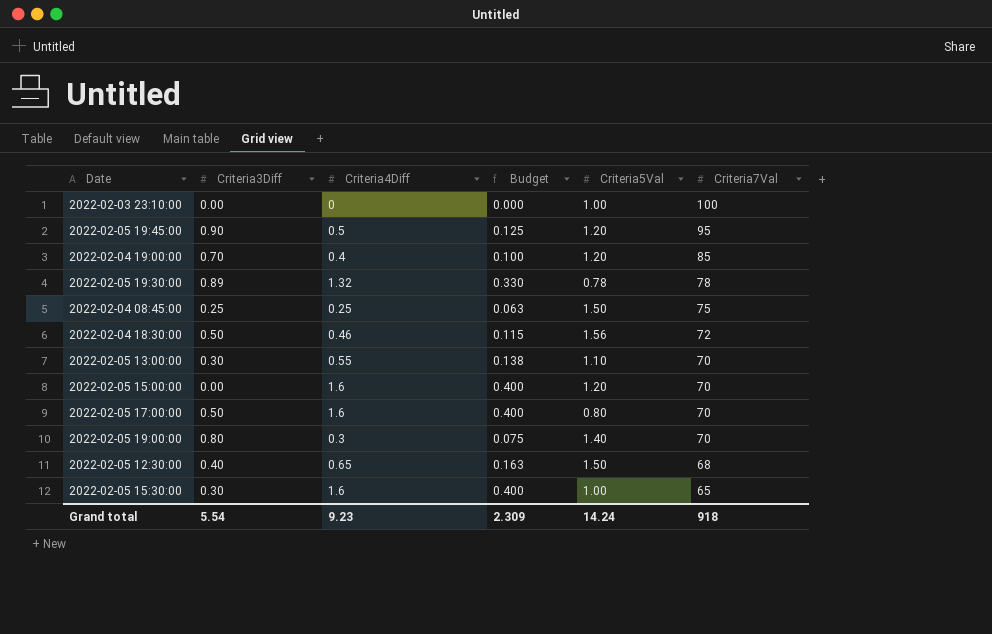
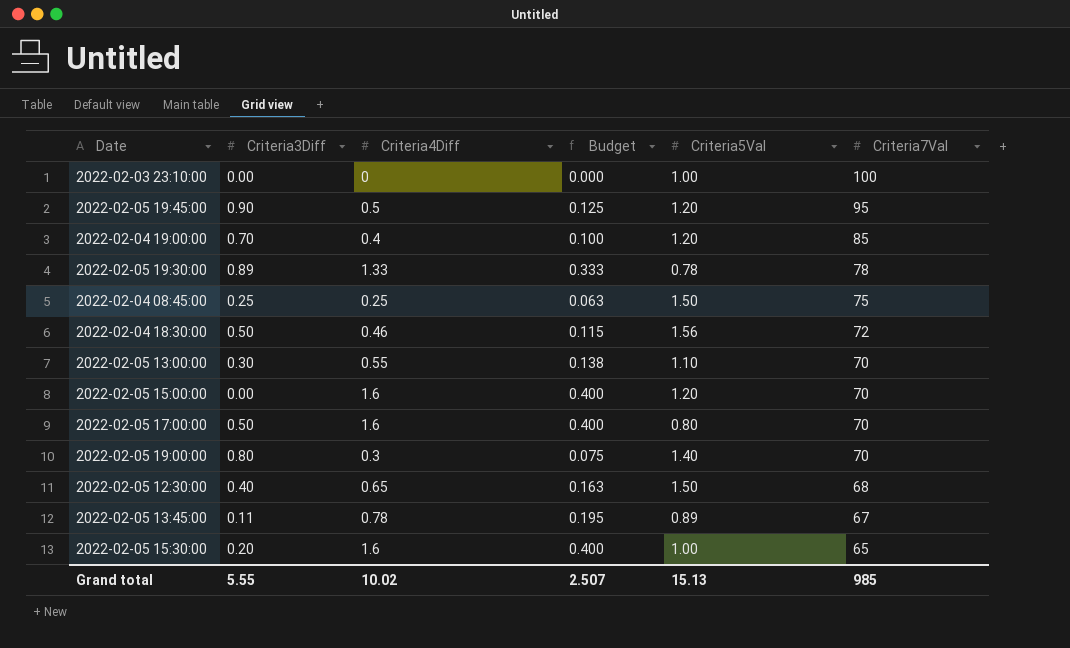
2022-02-05 19:30:00 | Criteria4Diff: 1.32 -> 1.33
2022-02-05 19:30:00 | Budget: 0.330 -> 0.333
row 2022-02-05 13:45:00: none -> 0.11 | 0.78 | 0.195 | 0.89 | 67
2022-02-05 15:30:00 | Criteria3Diff: 0.30 -> 0.20
Grand total | Criteria3Diff: 5.54 -> 5.55
Grand total | Criteria4Diff: 9.23 -> 10.02
Grand total | Budget: 2.309 -> 2.507
Grand total | Criteria5Val: 14.24 -> 15.13
Grand total | Criteria7Val: 918 -> 985

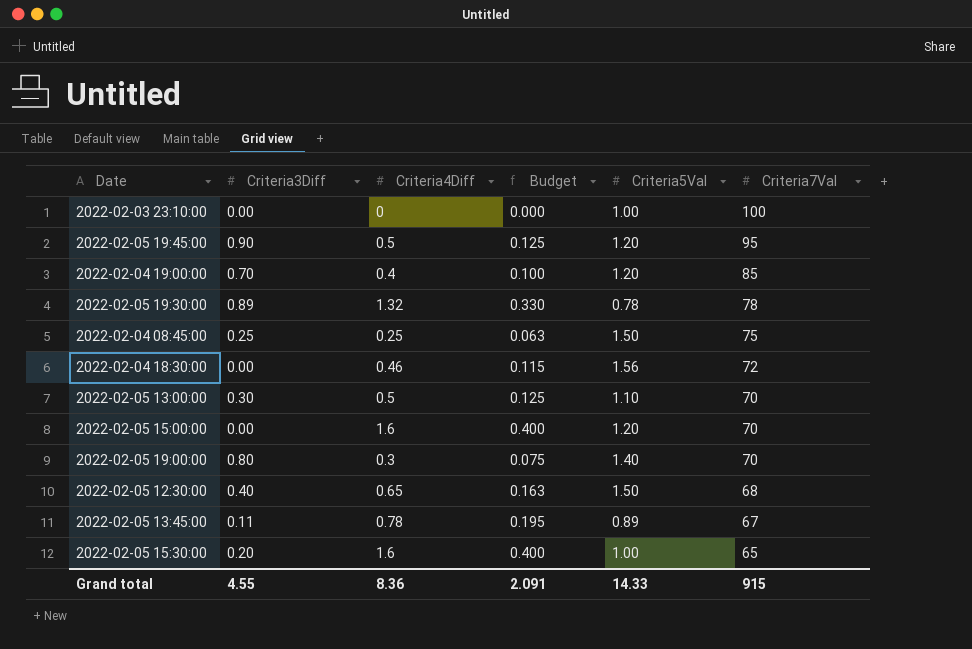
row 2022-02-05 17:00:00: 0.50 | 1.6 | 0.400 | 0.80 | 70 -> none
2022-02-05 19:30:00 | Criteria4Diff: 1.33 -> 1.32
2022-02-05 19:30:00 | Budget: 0.333 -> 0.330
2022-02-04 18:30:00 | Criteria3Diff: 0.50 -> 0.00
2022-02-05 13:00:00 | Criteria4Diff: 0.55 -> 0.5
2022-02-05 13:00:00 | Budget: 0.138 -> 0.125
Grand total | Criteria3Diff: 5.55 -> 4.55
Grand total | Criteria4Diff: 10.02 -> 8.36
Grand total | Budget: 2.507 -> 2.091
Grand total | Criteria5Val: 15.13 -> 14.33
Grand total | Criteria7Val: 985 -> 915

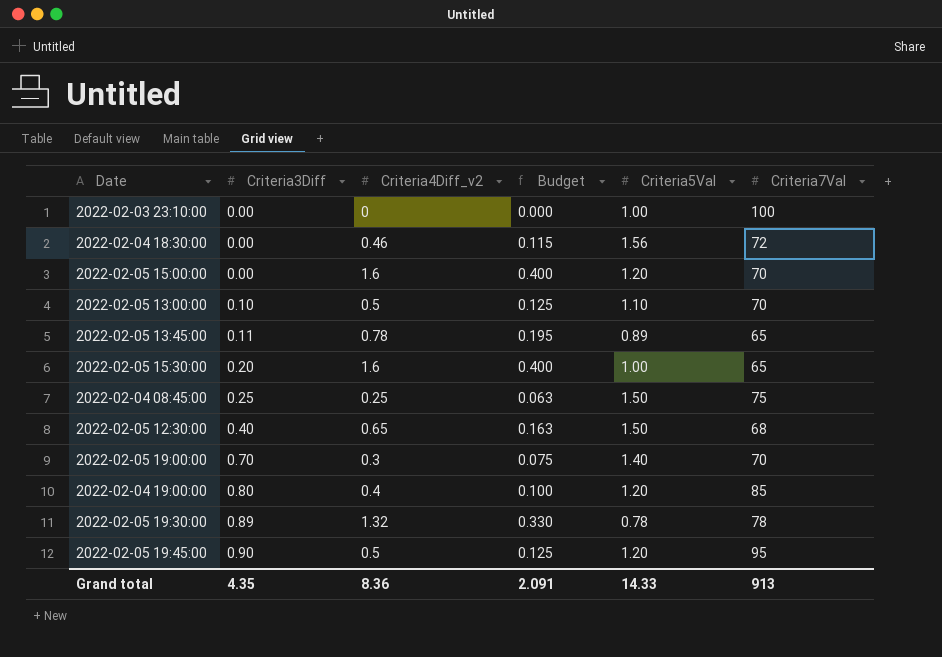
row order: Criteria7Val descending -> Criteria3Diff ascending
column name: Criteria4Diff -> Criteria4Diff_v2
2022-02-05 13:00:00 | Criteria3Diff: 0.30 -> 0.10
2022-02-05 13:45:00 | Criteria7Val: 67 -> 65
2022-02-05 19:00:00 | Criteria3Diff: 0.80 -> 0.70
2022-02-04 19:00:00 | Criteria3Diff: 0.70 -> 0.80
Grand total | Criteria3Diff: 4.55 -> 4.35
Grand total | Criteria7Val: 915 -> 913

